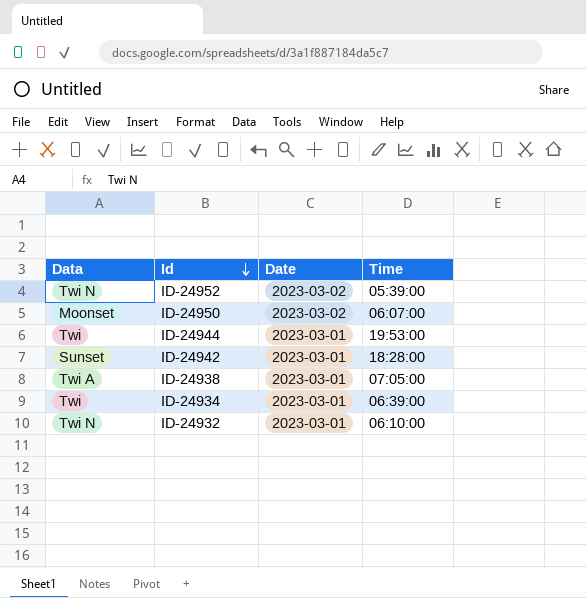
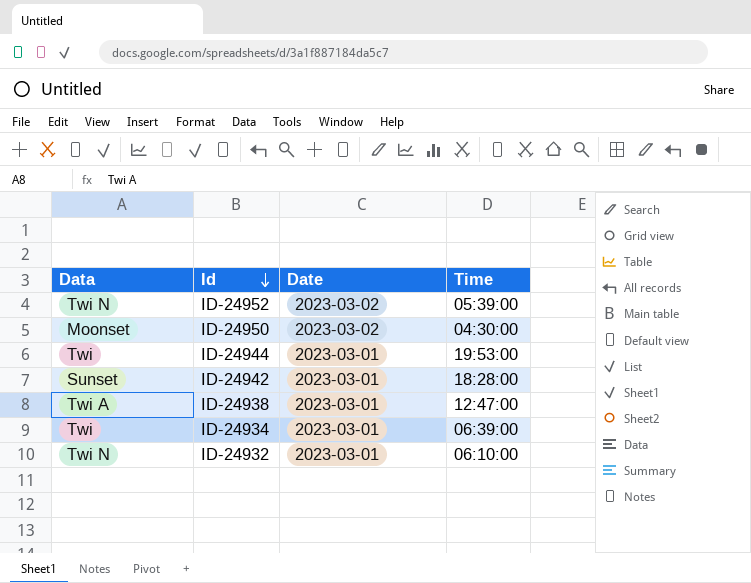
ID-24950 | Time: 06:07:00 -> 04:30:00
ID-24938 | Time: 07:05:00 -> 12:47:00

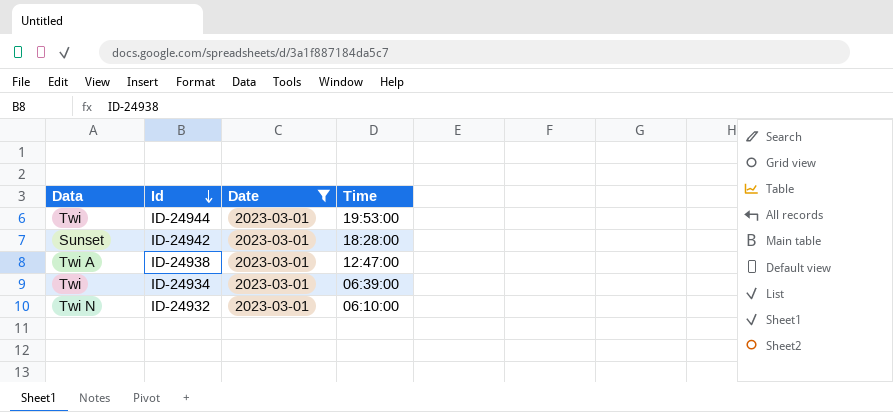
filter: none -> Date = 2023-03-01

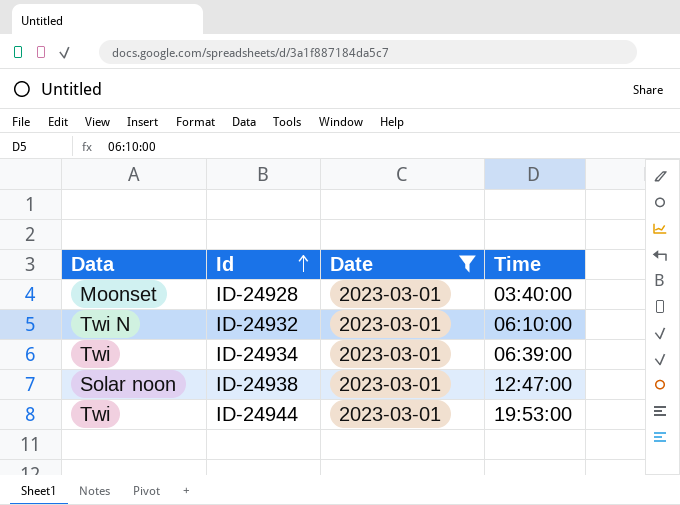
row order: Id descending -> Id ascending
row ID-24942: Sunset | 2023-03-01 | 18:28:00 -> none
row ID-24928: none -> Moonset | 2023-03-01 | 03:40:00
ID-24938 | Data: Twi A -> Solar noon

